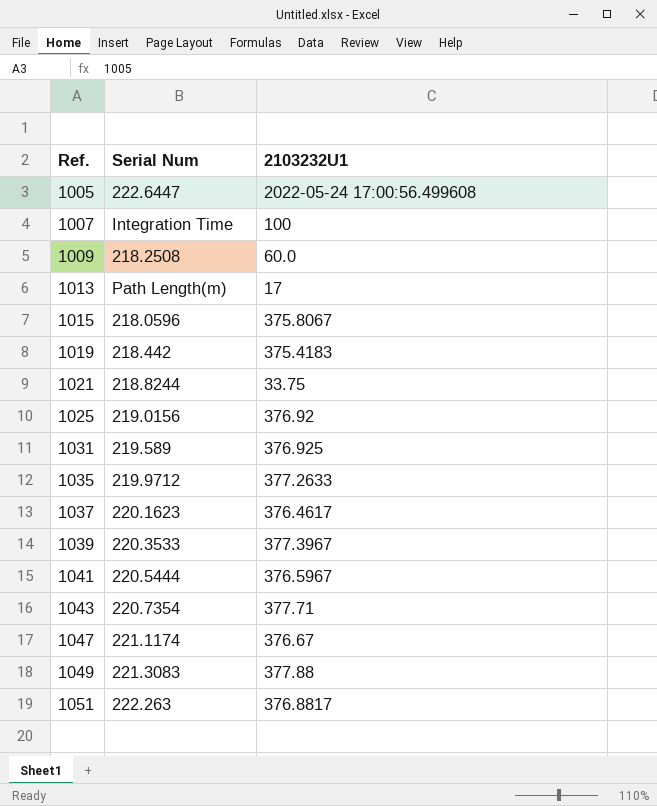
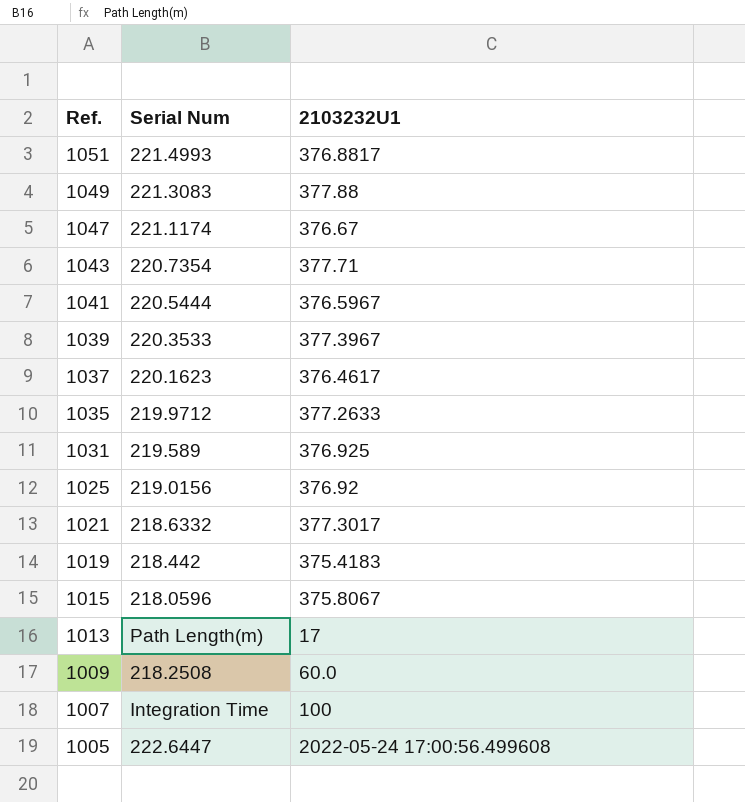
row order: Ref. ascending -> Ref. descending
1051 | Serial Num: 222.263 -> 221.4993
1021 | Serial Num: 218.8244 -> 218.6332
1021 | 2103232U1: 33.75 -> 377.3017

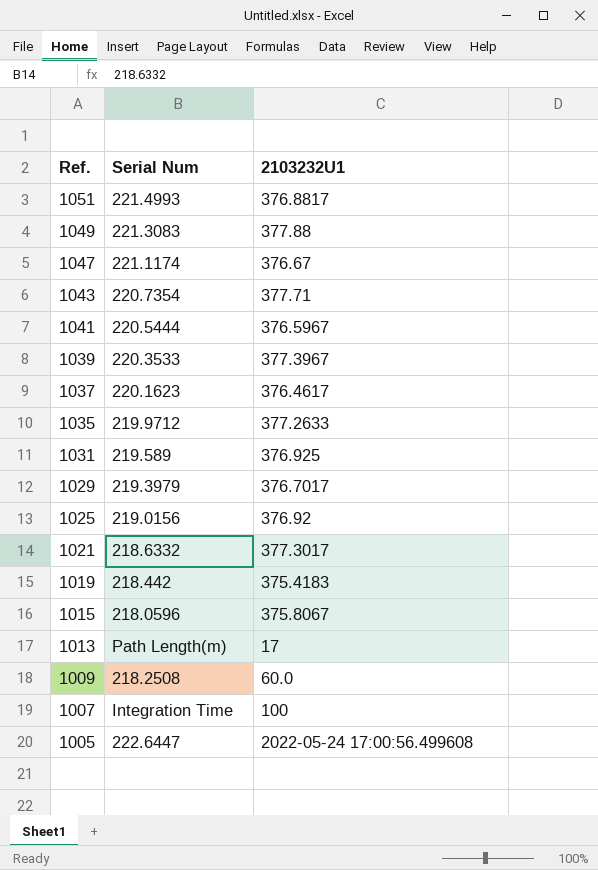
row 1029: none -> 219.3979 | 376.7017

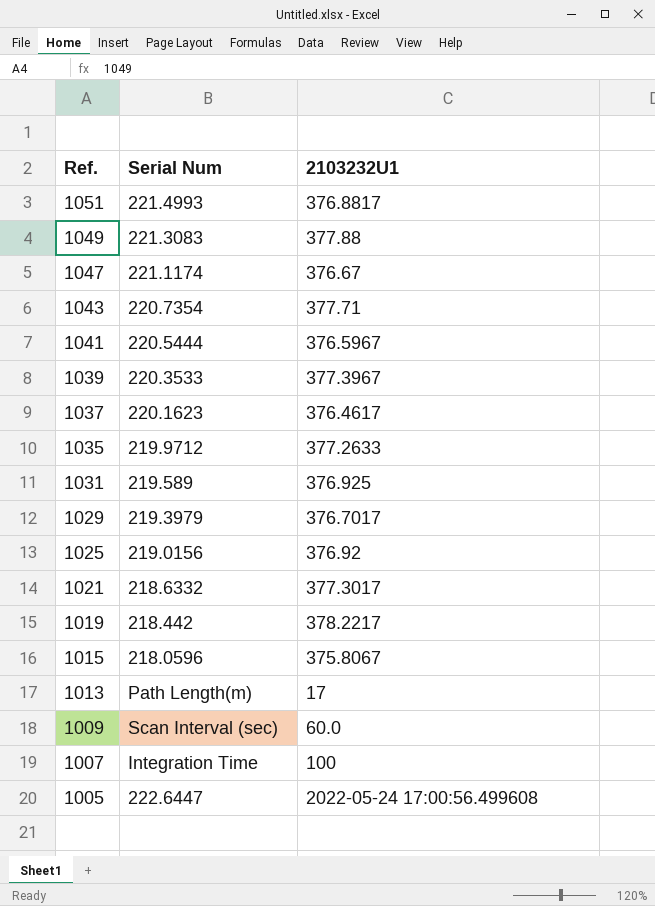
1019 | 2103232U1: 375.4183 -> 378.2217
1009 | Serial Num: 218.2508 -> Scan Interval (sec)

